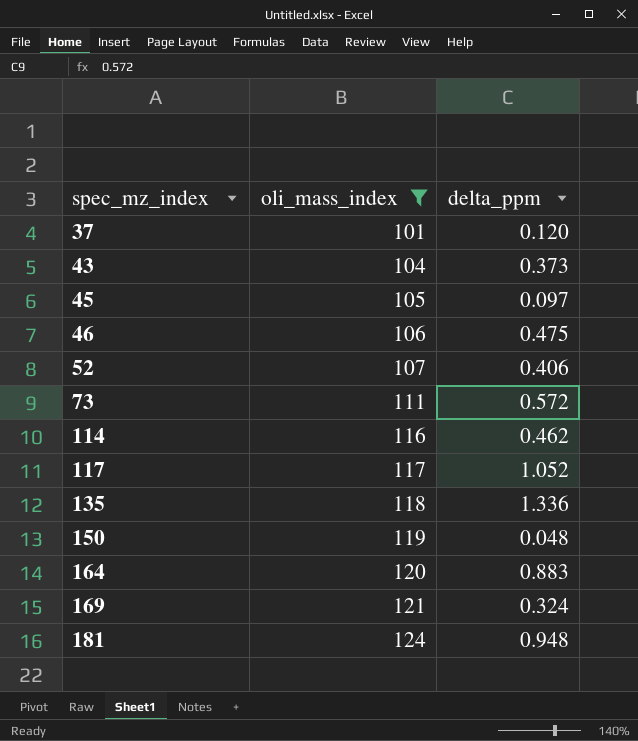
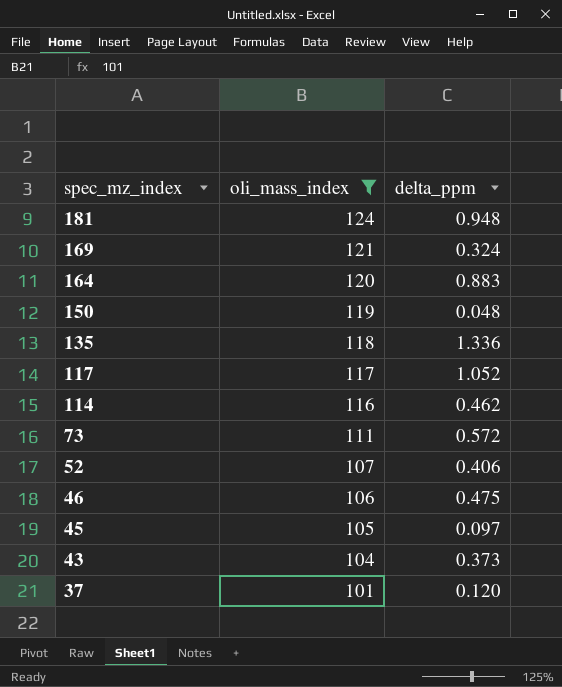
row order: spec_mz_index ascending -> spec_mz_index descending

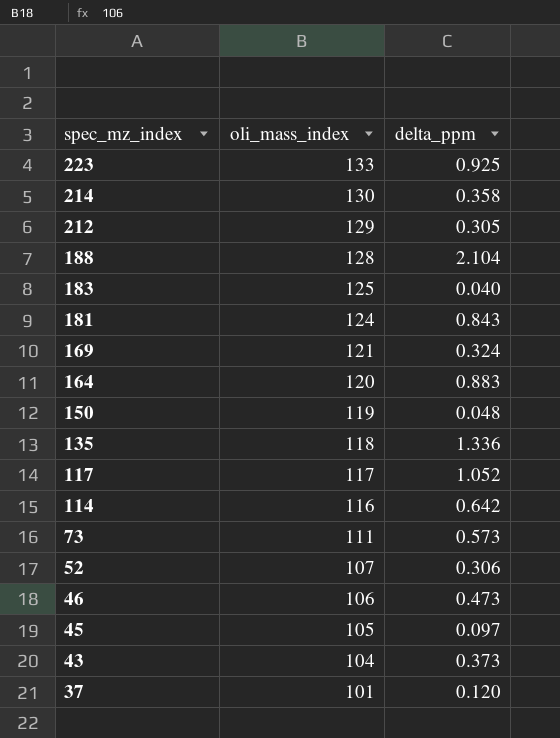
filter: oli_mass_index <= 124 -> none
181 | delta_ppm: 0.948 -> 0.843
114 | delta_ppm: 0.462 -> 0.642
73 | delta_ppm: 0.572 -> 0.573
52 | delta_ppm: 0.406 -> 0.306
46 | delta_ppm: 0.475 -> 0.473

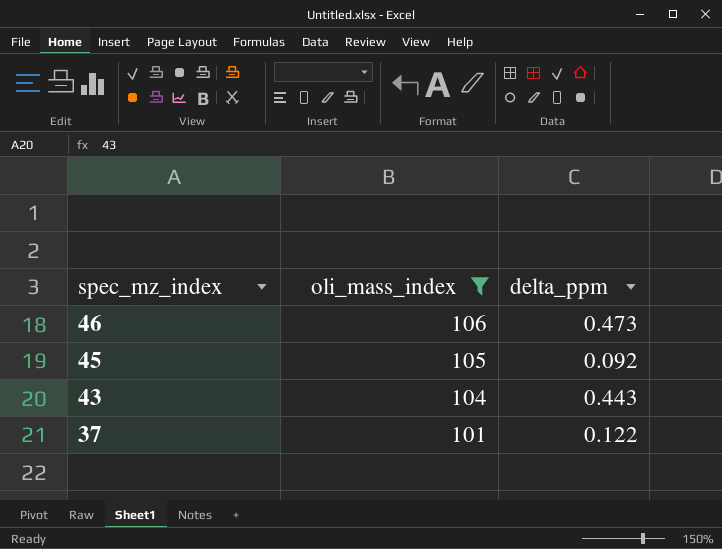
filter: none -> oli_mass_index <= 106
45 | delta_ppm: 0.097 -> 0.092
43 | delta_ppm: 0.373 -> 0.443
37 | delta_ppm: 0.120 -> 0.122

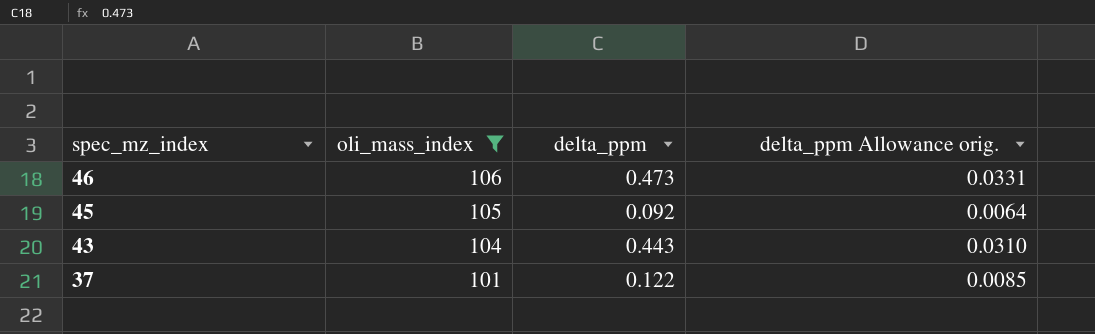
column delta_ppm Allowance orig. | formula: none -> [delta_ppm] * 0.07

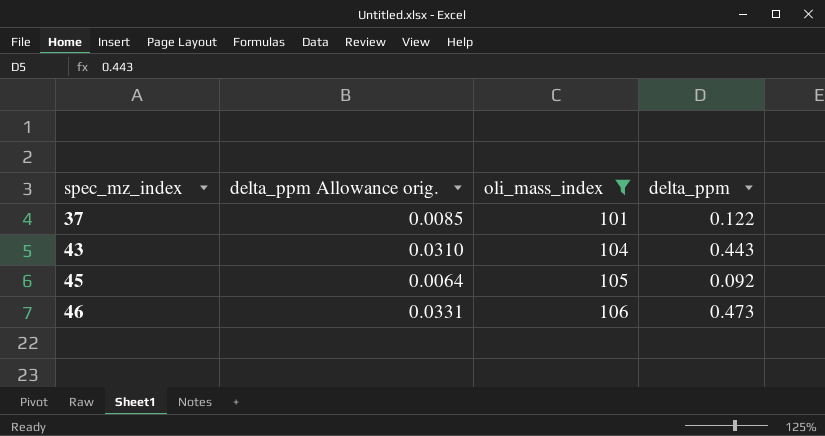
row order: spec_mz_index descending -> spec_mz_index ascending
column delta_ppm Allowance orig. | position: 4 -> 2

